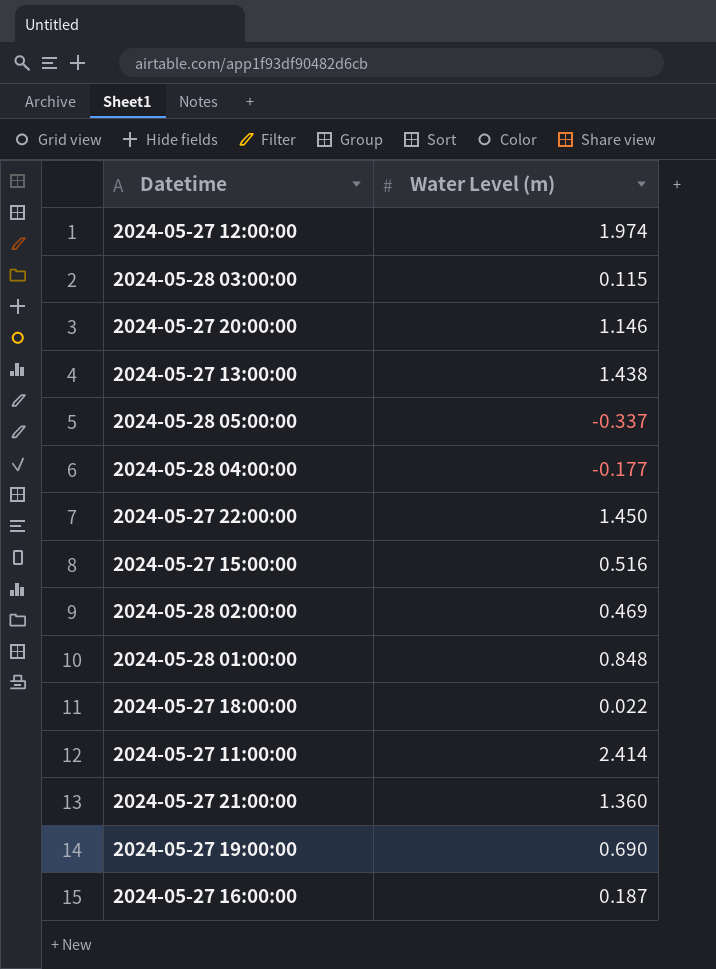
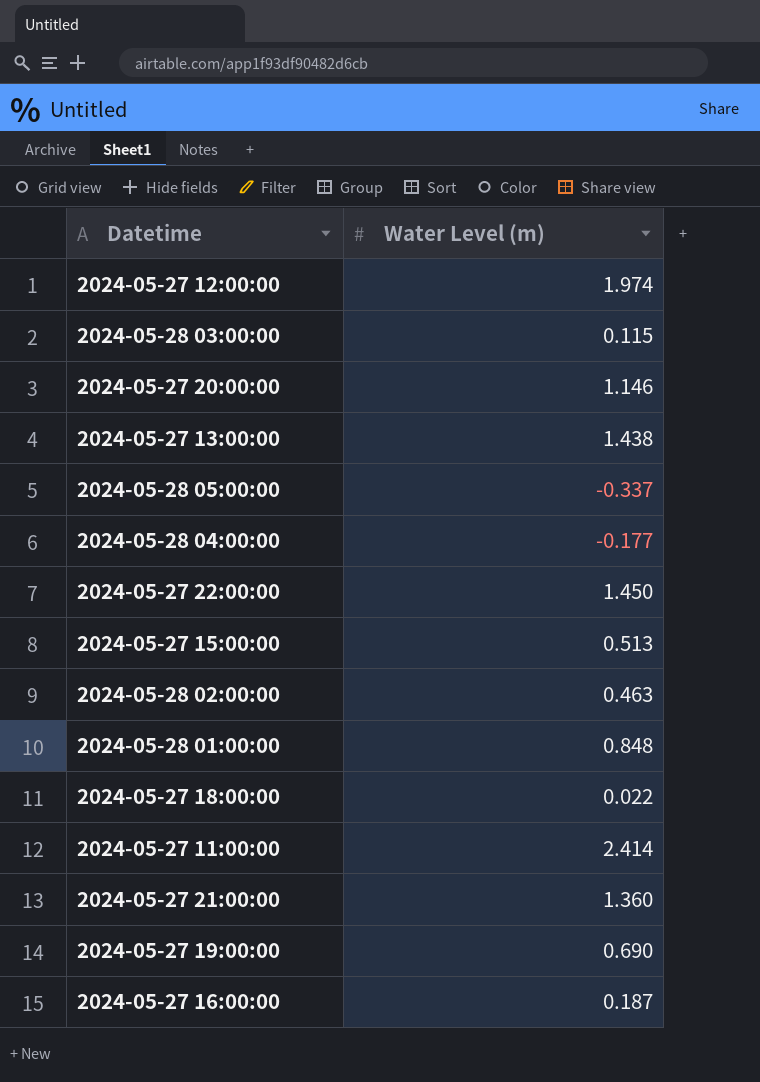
2024-05-27 15:00:00 | Water Level (m): 0.516 -> 0.513
2024-05-28 02:00:00 | Water Level (m): 0.469 -> 0.463

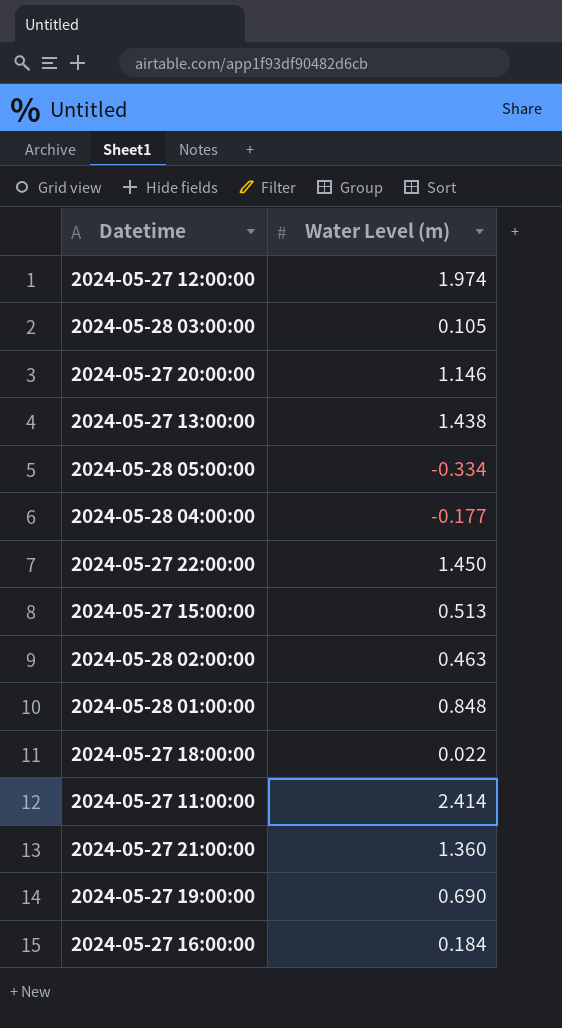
2024-05-28 03:00:00 | Water Level (m): 0.115 -> 0.105
2024-05-28 05:00:00 | Water Level (m): -0.337 -> -0.334
2024-05-27 16:00:00 | Water Level (m): 0.187 -> 0.184

